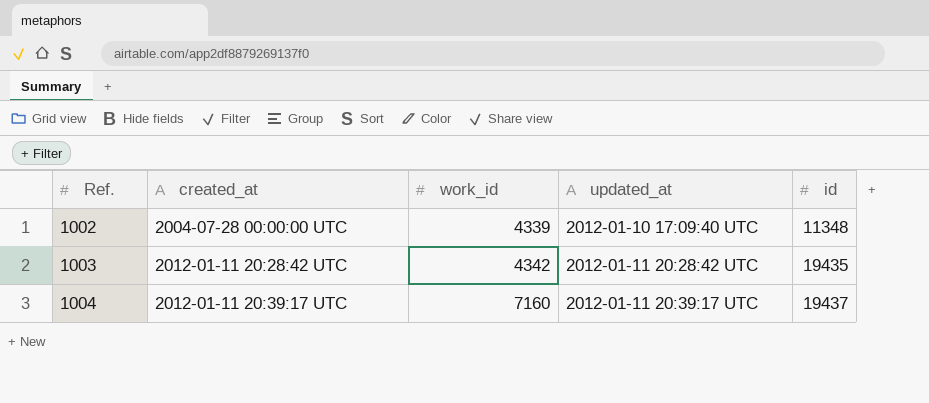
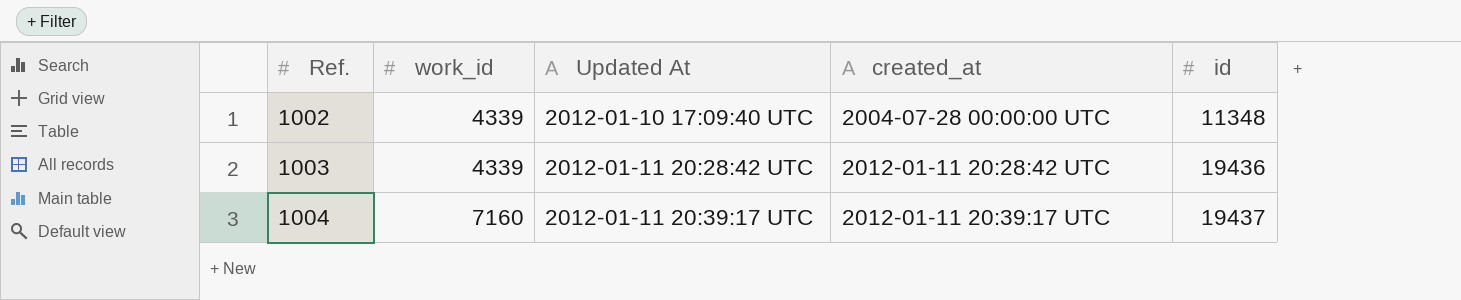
column name: updated_at -> Updated At
column created_at | position: 2 -> 4
1003 | work_id: 4342 -> 4339
1003 | id: 19435 -> 19436

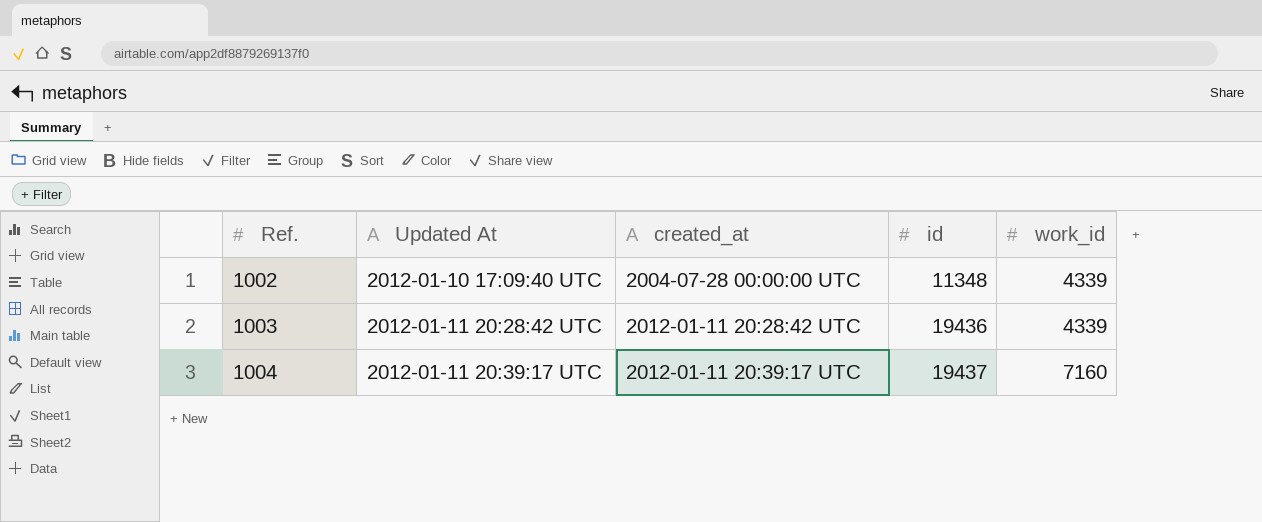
column work_id | position: 2 -> 5

